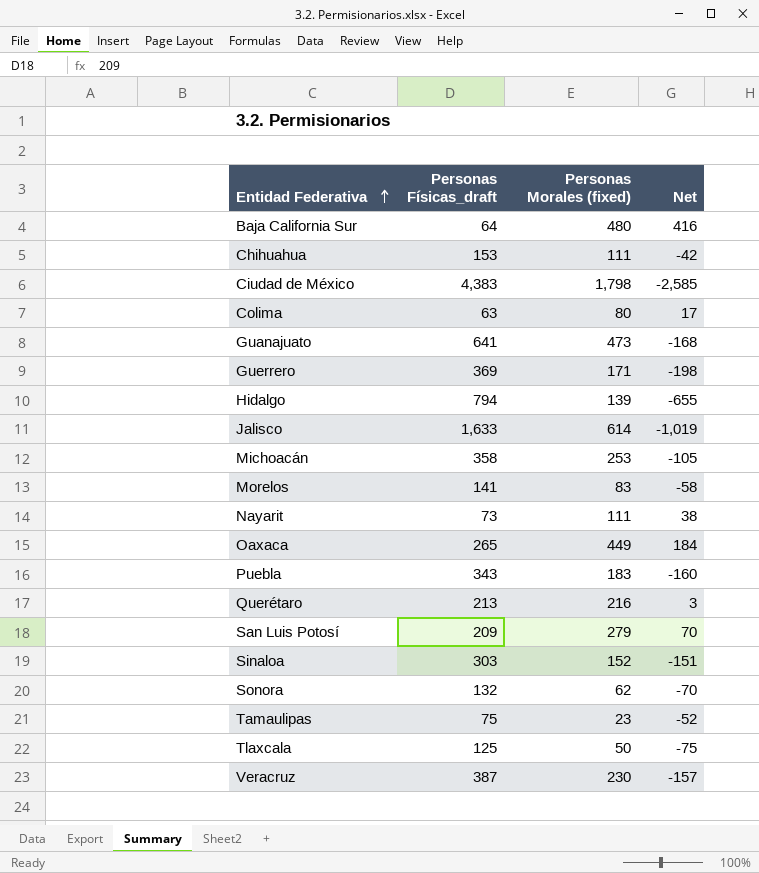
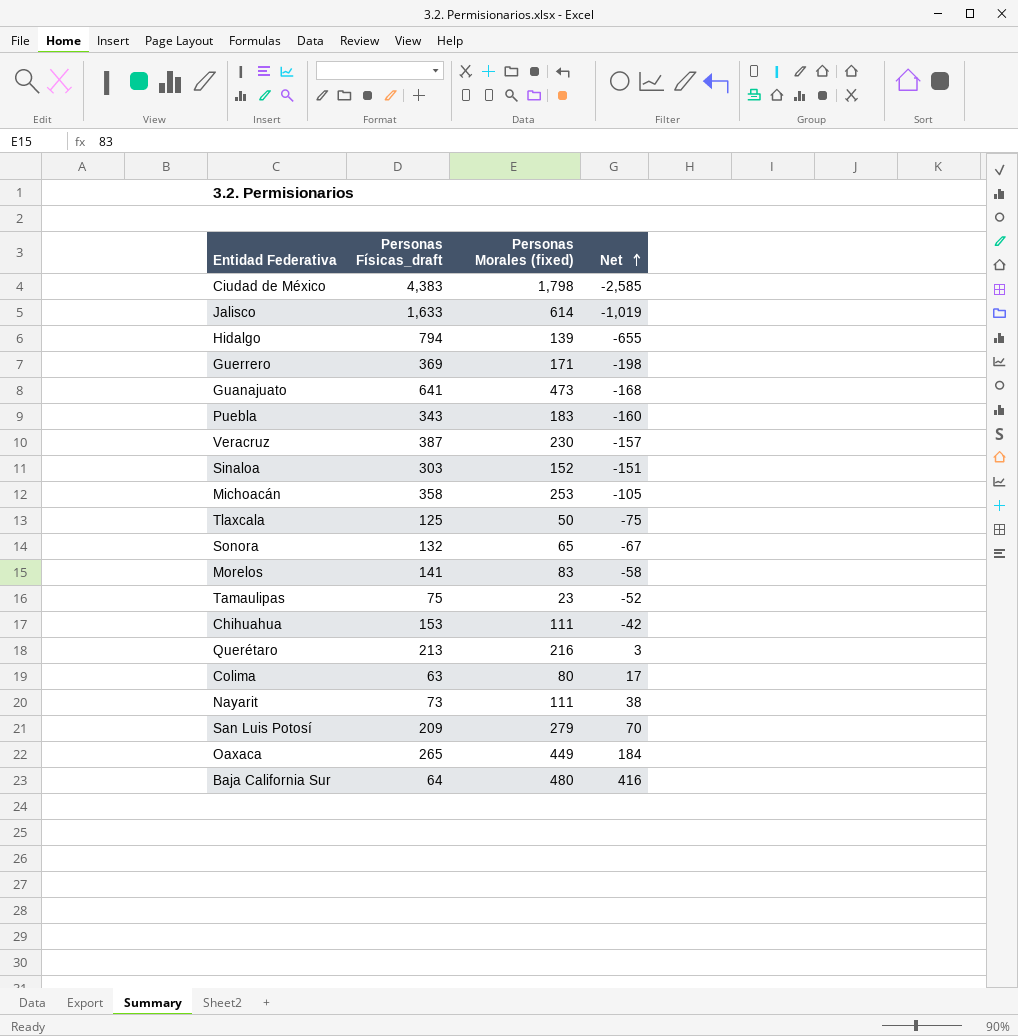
row order: Entidad Federativa ascending -> Net ascending
Sonora | Personas Morales (fixed): 62 -> 65
Sonora | Net: -70 -> -67

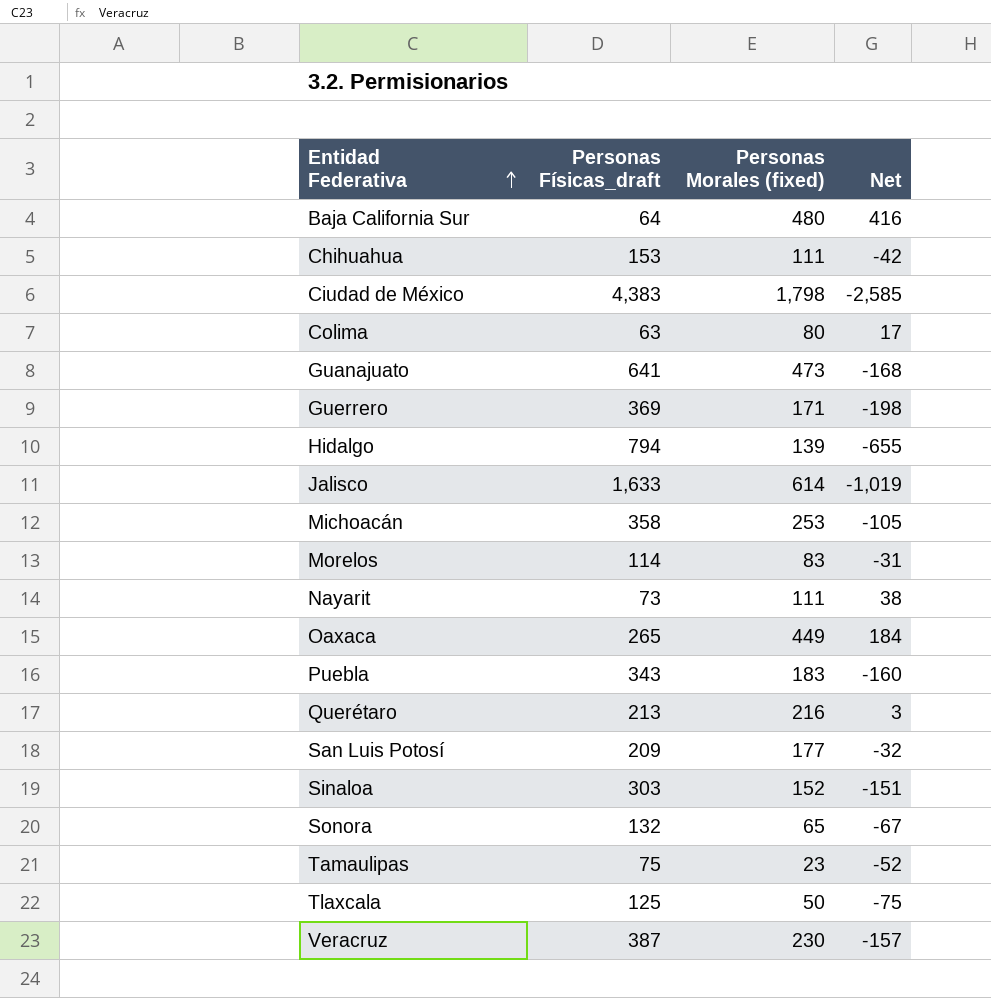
row order: Net ascending -> Entidad Federativa ascending
Morelos | Personas Físicas_draft: 141 -> 114
Morelos | Net: -58 -> -31
San Luis Potosí | Personas Morales (fixed): 279 -> 177
San Luis Potosí | Net: 70 -> -32

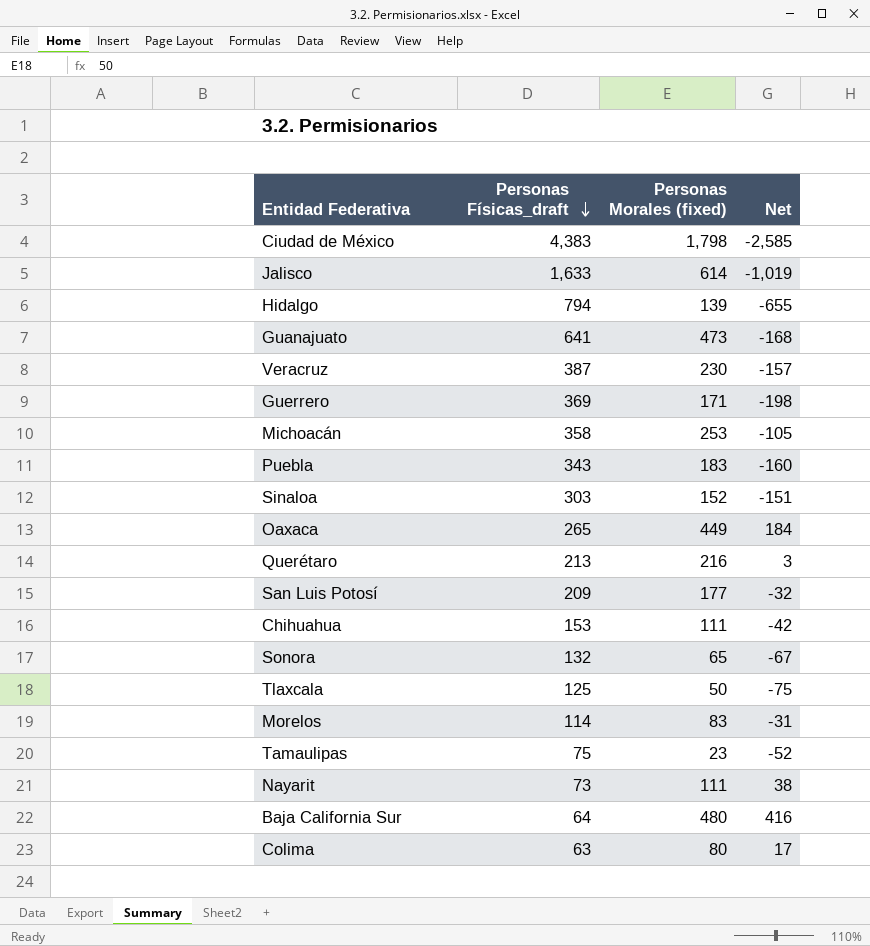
row order: Entidad Federativa ascending -> Personas Físicas_draft descending

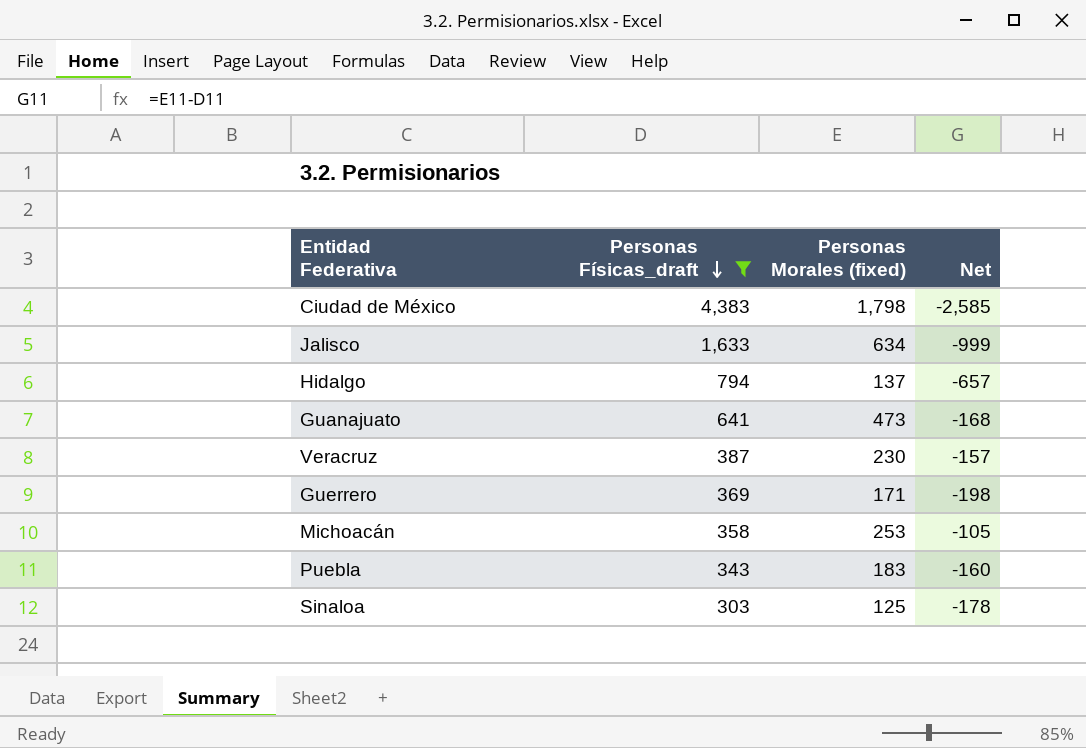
filter: none -> Personas Físicas_draft >= 303
Jalisco | Personas Morales (fixed): 614 -> 634
Jalisco | Net: -1,019 -> -999
Hidalgo | Personas Morales (fixed): 139 -> 137
Hidalgo | Net: -655 -> -657
Sinaloa | Personas Morales (fixed): 152 -> 125
Sinaloa | Net: -151 -> -178

